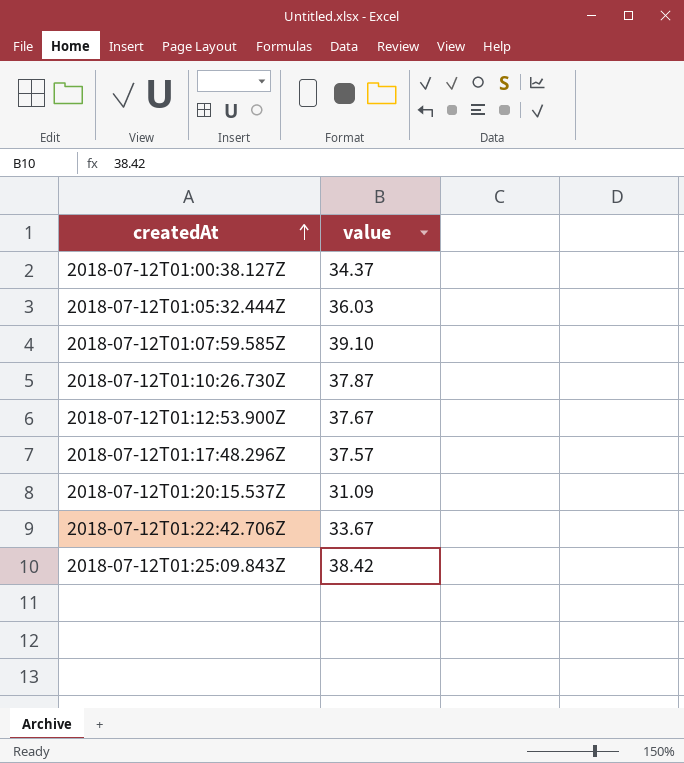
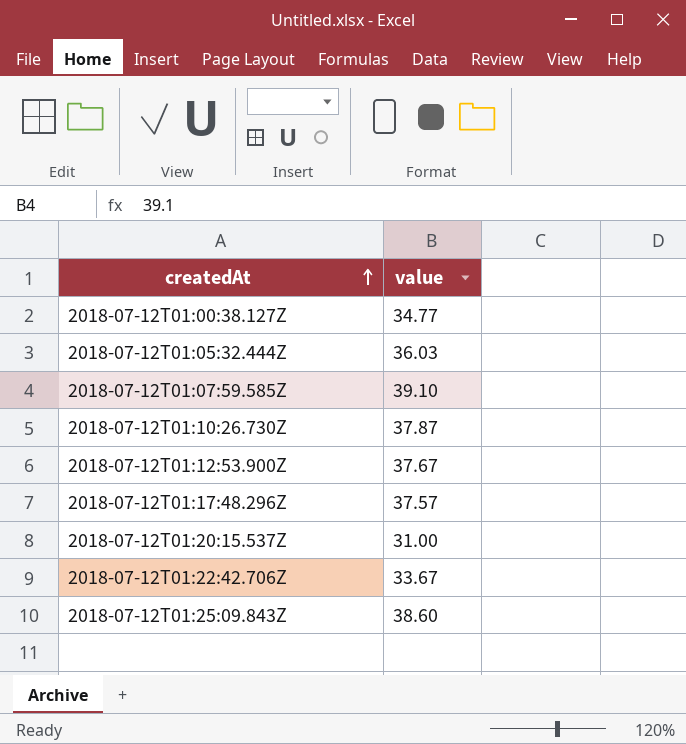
2018-07-12T01:00:38.127Z | value: 34.37 -> 34.77
2018-07-12T01:20:15.537Z | value: 31.09 -> 31.00
2018-07-12T01:25:09.843Z | value: 38.42 -> 38.60

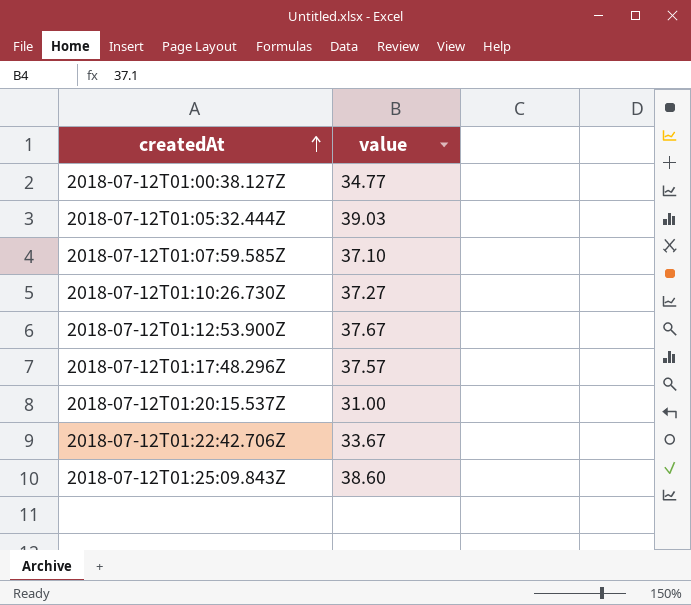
2018-07-12T01:05:32.444Z | value: 36.03 -> 39.03
2018-07-12T01:07:59.585Z | value: 39.10 -> 37.10
2018-07-12T01:10:26.730Z | value: 37.87 -> 37.27

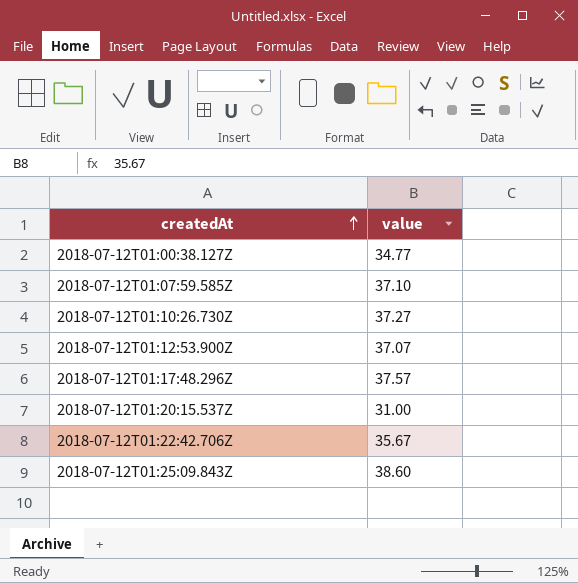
row 2018-07-12T01:05:32.444Z: 39.03 -> none
2018-07-12T01:12:53.900Z | value: 37.67 -> 37.07
2018-07-12T01:22:42.706Z | value: 33.67 -> 35.67

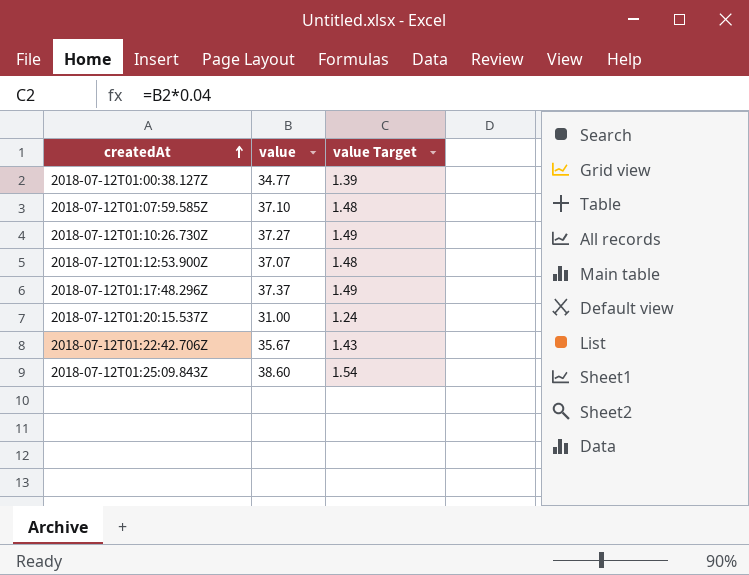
column value Target | formula: none -> [value] * 0.04
2018-07-12T01:17:48.296Z | value: 37.57 -> 37.37

